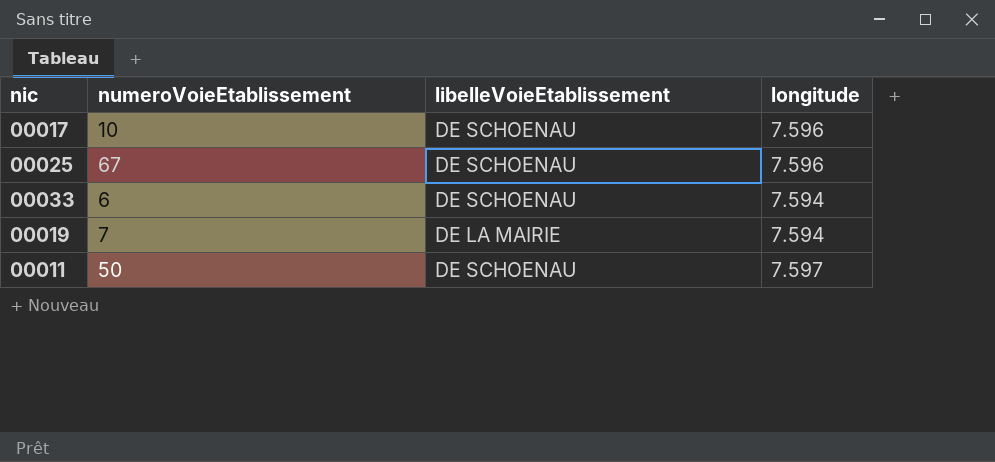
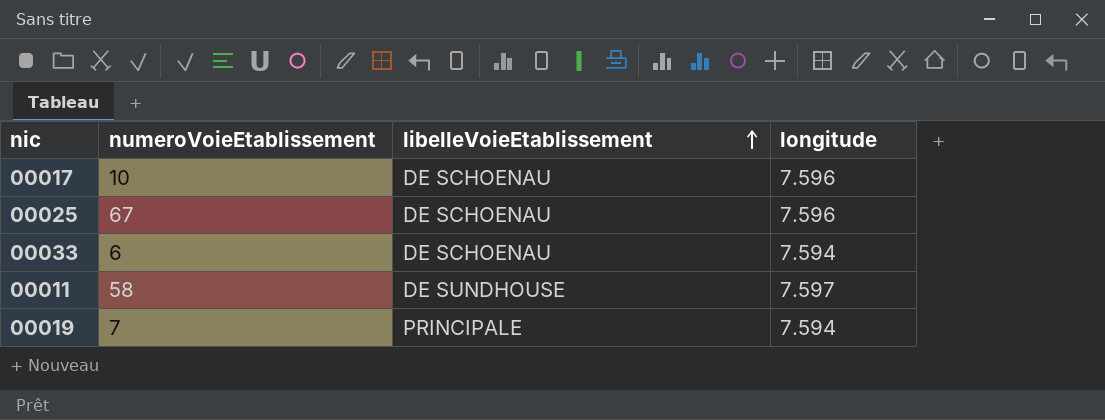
row order: none -> libelleVoieEtablissement ascending
00011 | numeroVoieEtablissement: 50 -> 58
00011 | libelleVoieEtablissement: DE SCHOENAU -> DE SUNDHOUSE
00019 | libelleVoieEtablissement: DE LA MAIRIE -> PRINCIPALE

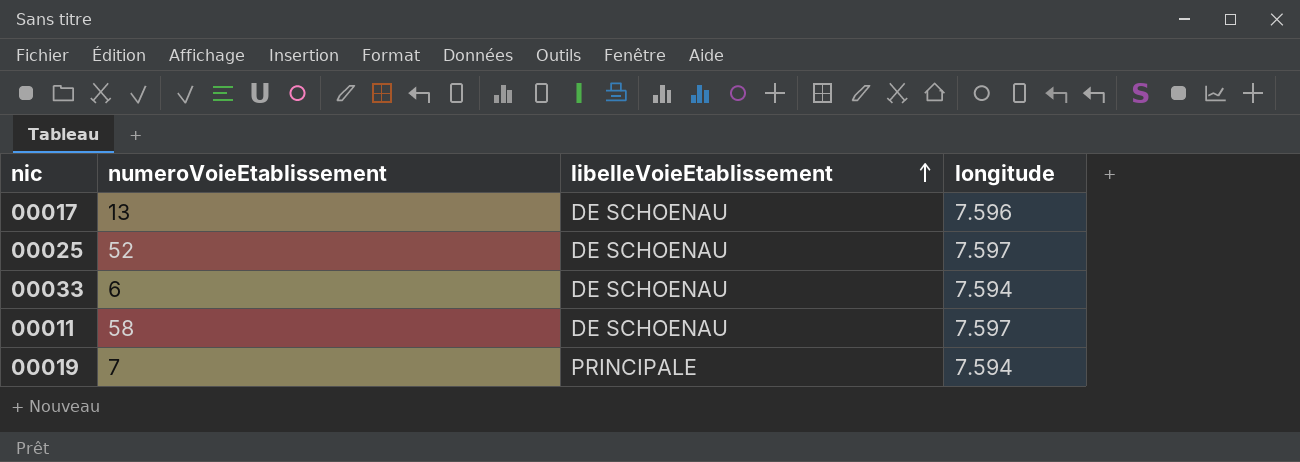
00017 | numeroVoieEtablissement: 10 -> 13
00025 | numeroVoieEtablissement: 67 -> 52
00025 | longitude: 7.596 -> 7.597
00011 | libelleVoieEtablissement: DE SUNDHOUSE -> DE SCHOENAU

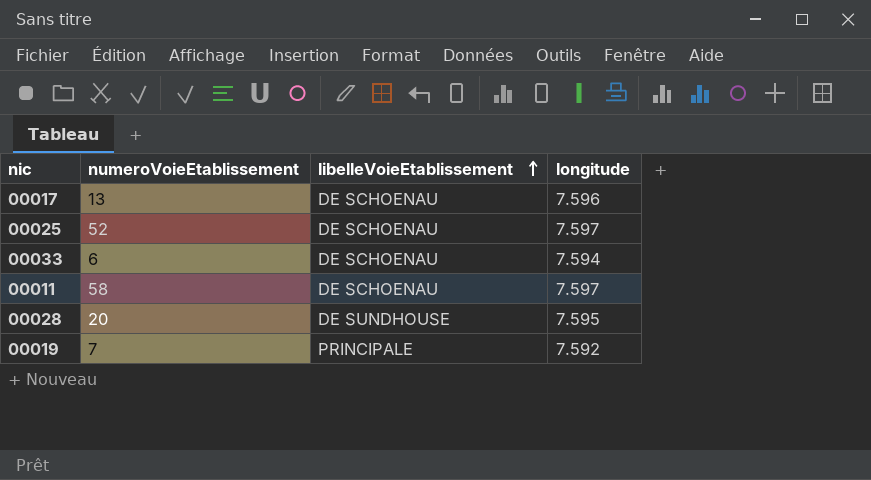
row 00028: none -> 20 | DE SUNDHOUSE | 7.595
00019 | longitude: 7.594 -> 7.592

